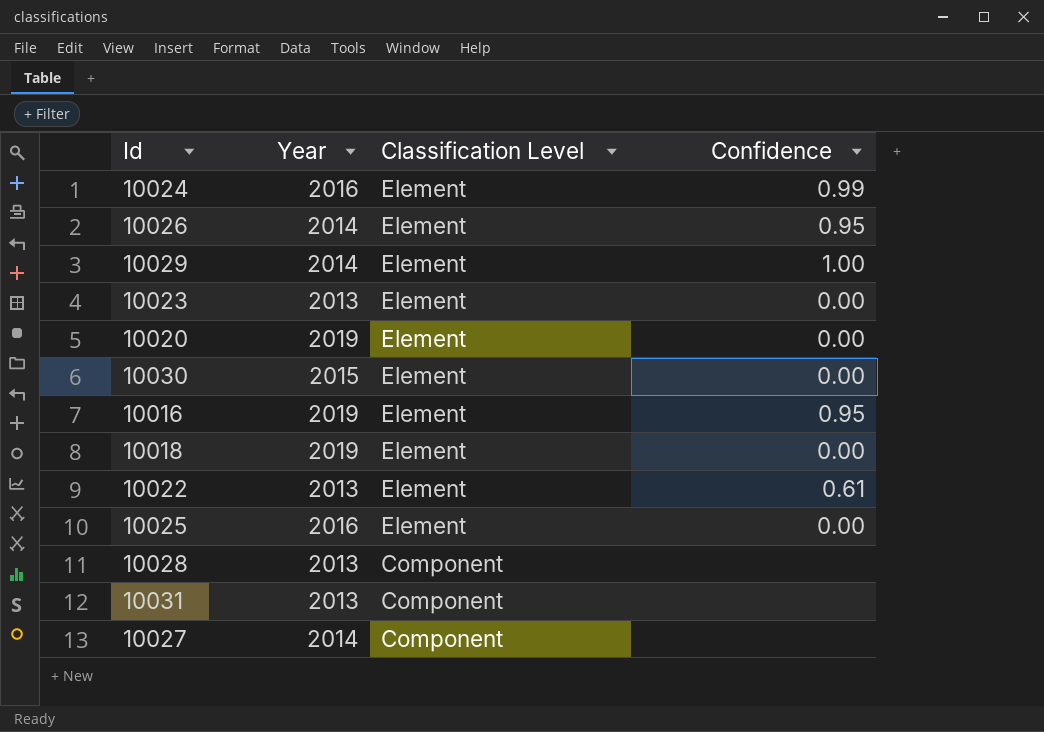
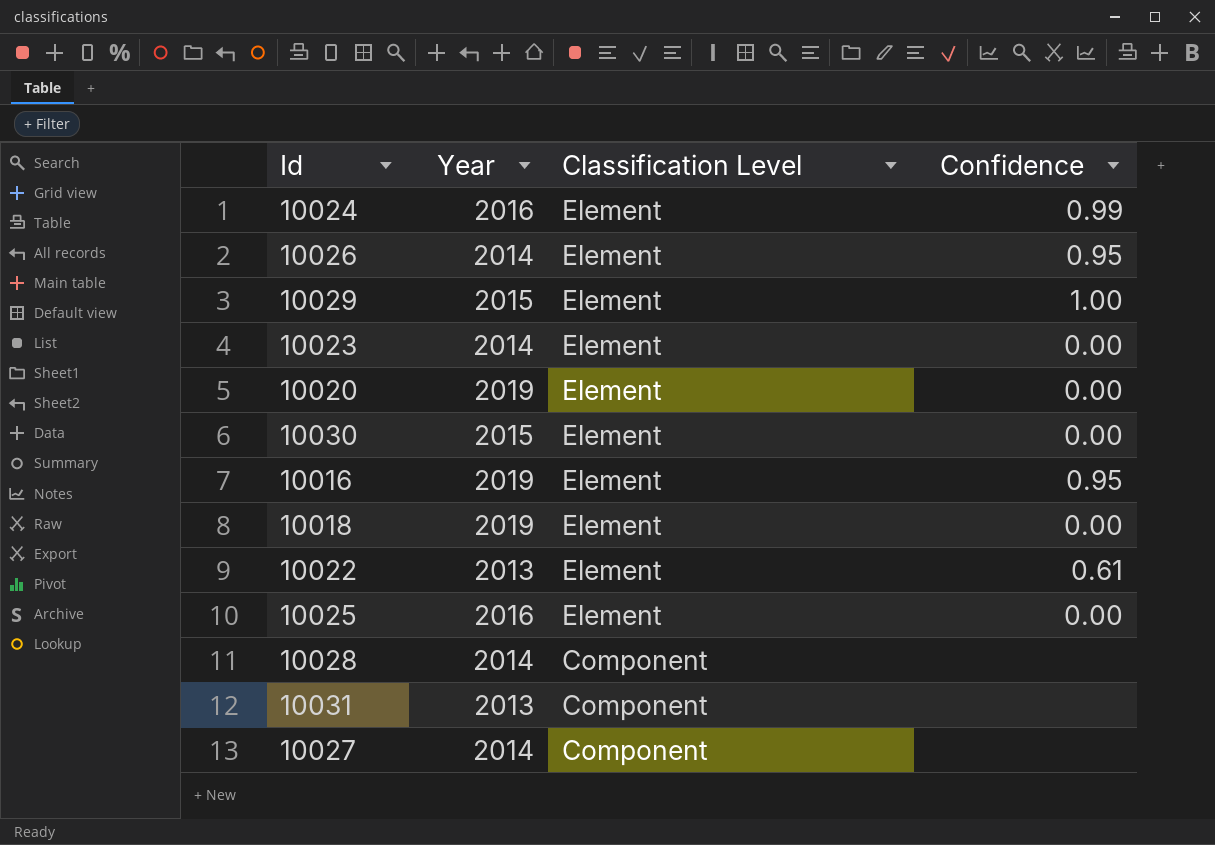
10029 | Year: 2014 -> 2015
10023 | Year: 2013 -> 2014
10028 | Year: 2013 -> 2014

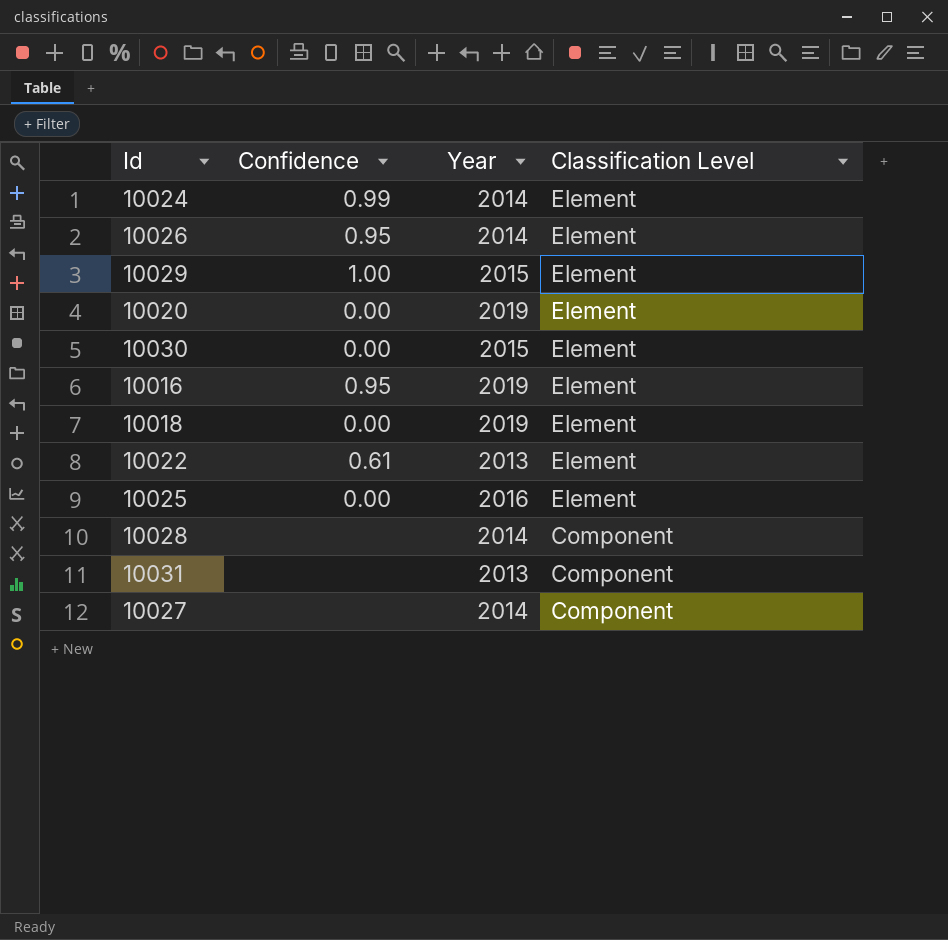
column Confidence | position: 4 -> 2
row 10023: 2014 | Element | 0.00 -> none
10024 | Year: 2016 -> 2014

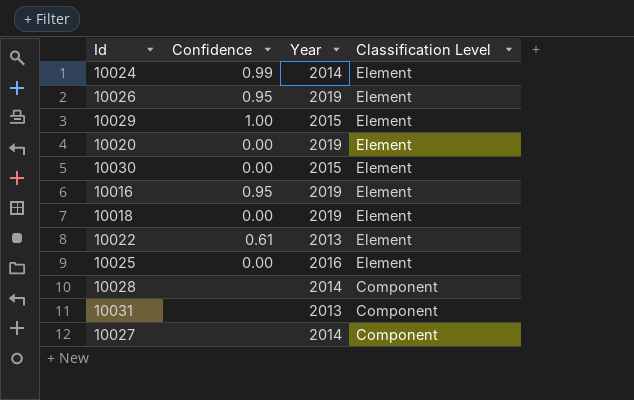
10026 | Year: 2014 -> 2019

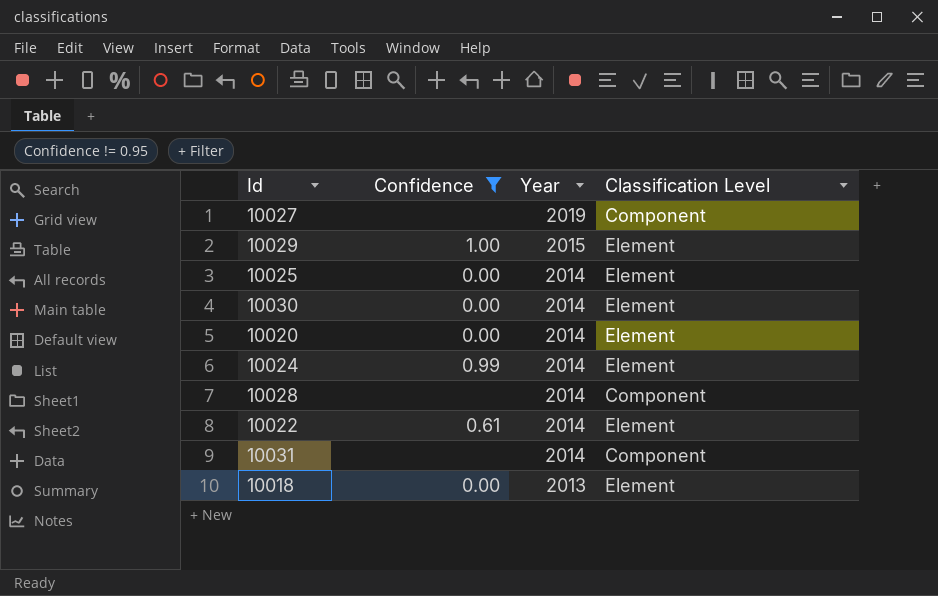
filter: none -> Confidence != 0.95
row order: Classification Level descending -> Year descending
10027 | Year: 2014 -> 2019
10025 | Year: 2016 -> 2014
10030 | Year: 2015 -> 2014
10020 | Year: 2019 -> 2014
10022 | Year: 2013 -> 2014
10031 | Year: 2013 -> 2014
10018 | Year: 2019 -> 2013

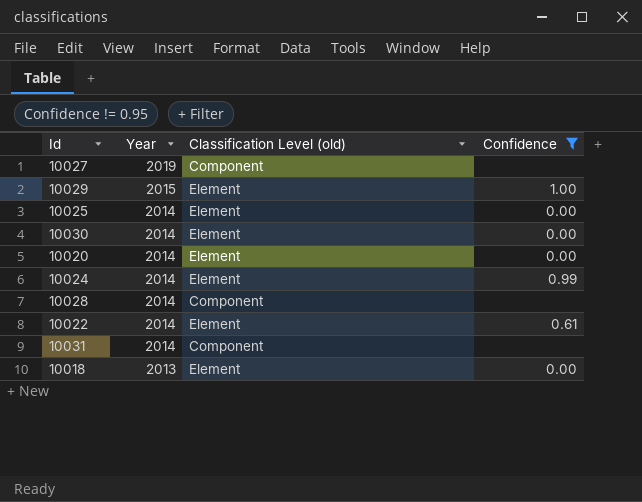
column name: Classification Level -> Classification Level (old)
column Confidence | position: 2 -> 4

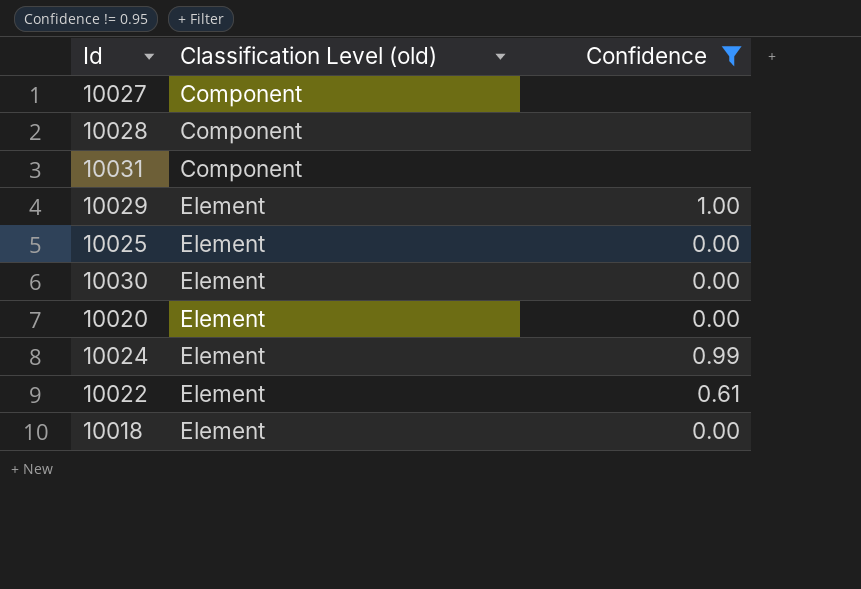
row order: Year descending -> Classification Level (old) ascending
column Year | position: 2 -> none

